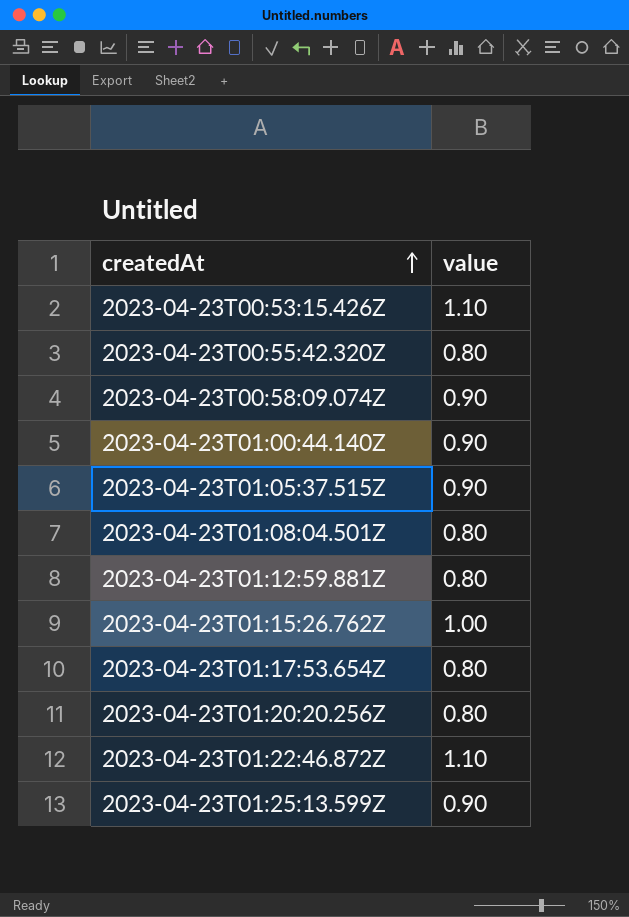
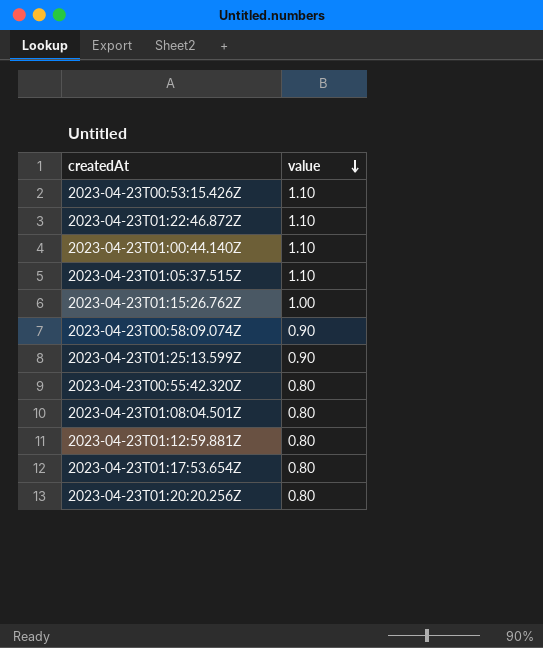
row order: createdAt ascending -> value descending
2023-04-23T01:00:44.140Z | value: 0.90 -> 1.10
2023-04-23T01:05:37.515Z | value: 0.90 -> 1.10

